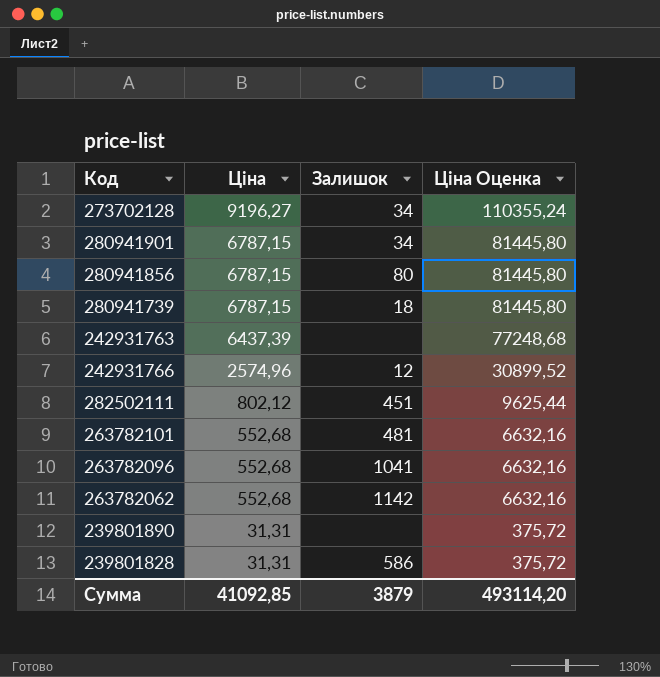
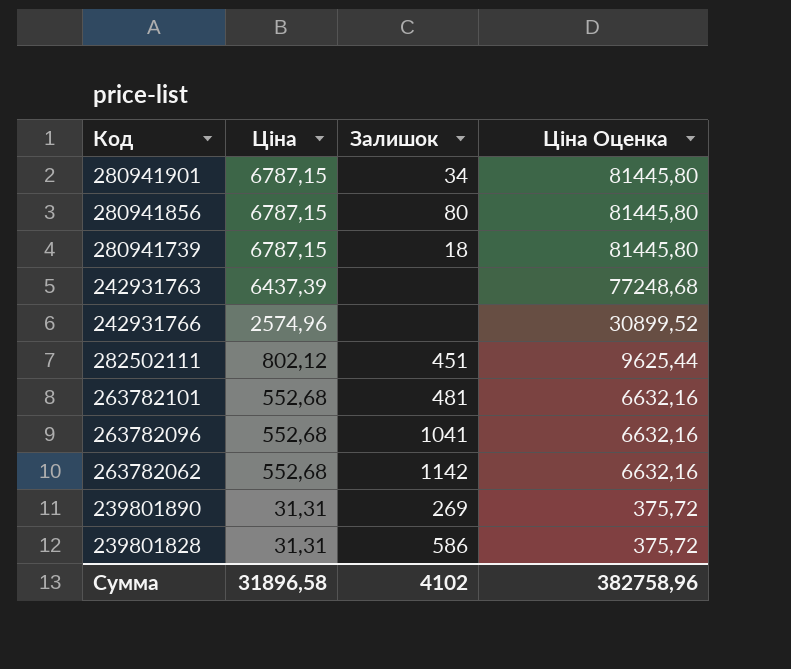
row 273702128: 9196,27 | 34 | 110355,24 -> none
242931766 | Залишок: 12 -> none
239801890 | Залишок: none -> 269
Сумма | Ціна: 41092,85 -> 31896,58
Сумма | Залишок: 3879 -> 4102
Сумма | Ціна Оценка: 493114,20 -> 382758,96

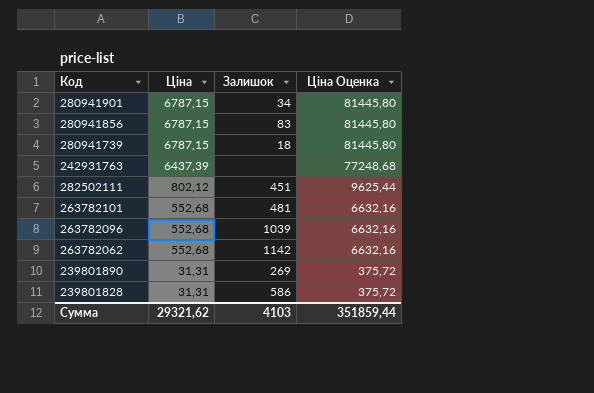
row 242931766: 2574,96 | none | 30899,52 -> none
280941856 | Залишок: 80 -> 83
263782096 | Залишок: 1041 -> 1039
Сумма | Ціна: 31896,58 -> 29321,62
Сумма | Залишок: 4102 -> 4103
Сумма | Ціна Оценка: 382758,96 -> 351859,44

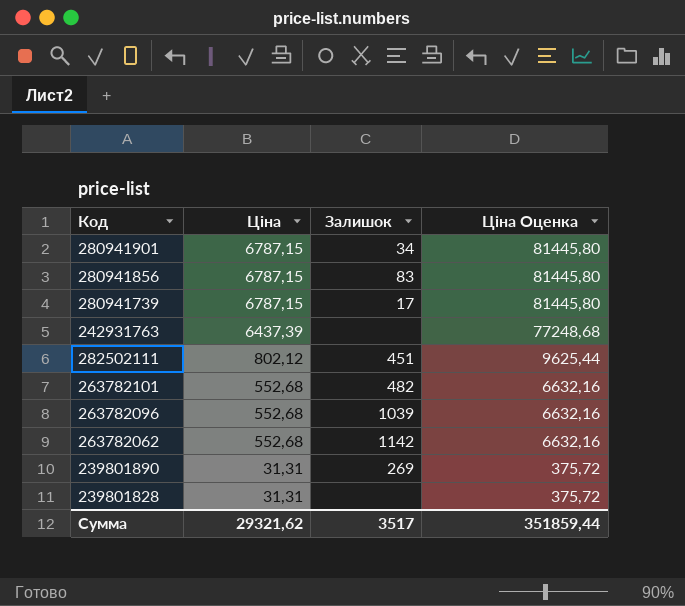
280941739 | Залишок: 18 -> 17
263782101 | Залишок: 481 -> 482
239801828 | Залишок: 586 -> none
Сумма | Залишок: 4103 -> 3517

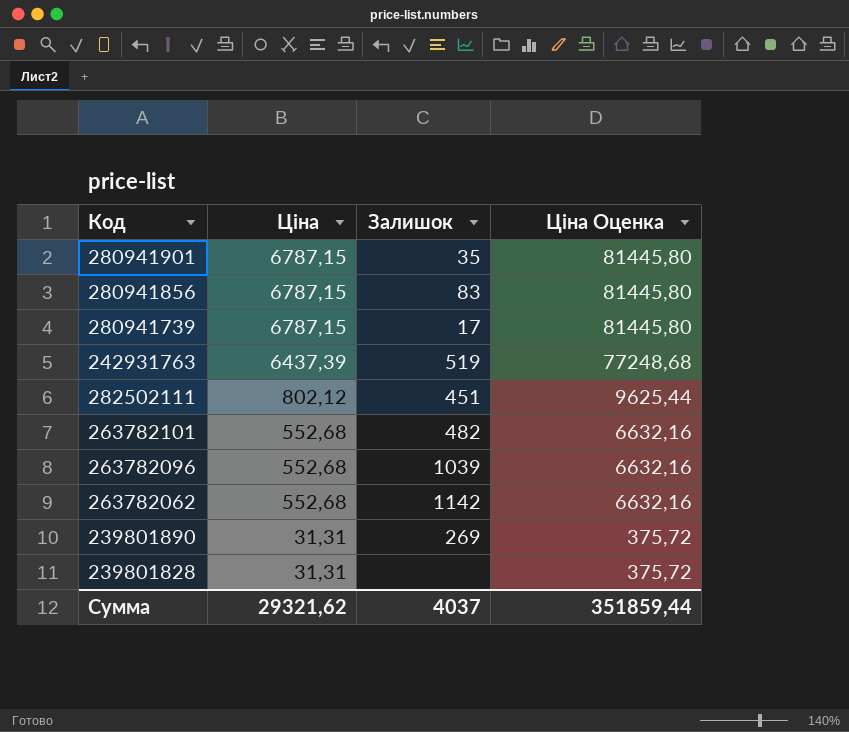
280941901 | Залишок: 34 -> 35
242931763 | Залишок: none -> 519
Сумма | Залишок: 3517 -> 4037

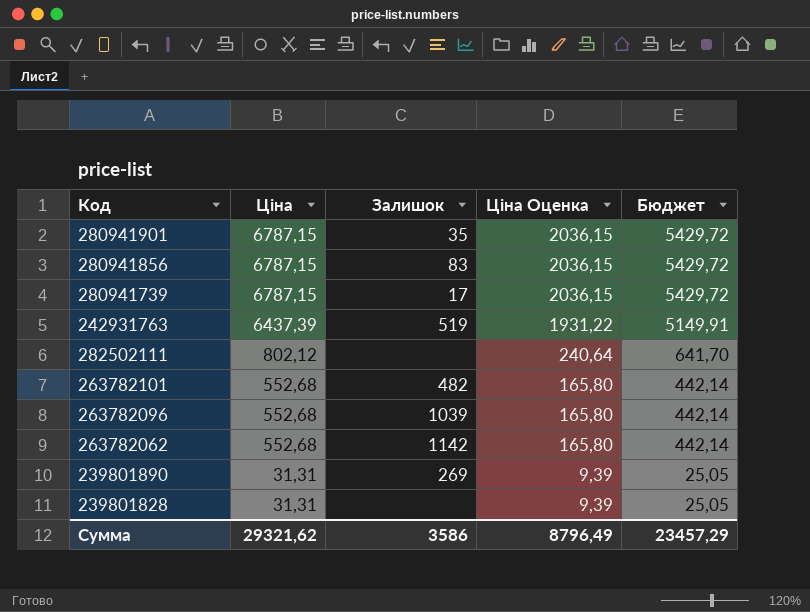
column Ціна Оценка | formula: [Ціна] * 12 -> [Ціна] * 0,3
column Бюджет | formula: none -> [Ціна] * 0,8
282502111 | Залишок: 451 -> none
Сумма | Залишок: 4037 -> 3586
Сумма | Ціна Оценка: 351859,44 -> 8796,49

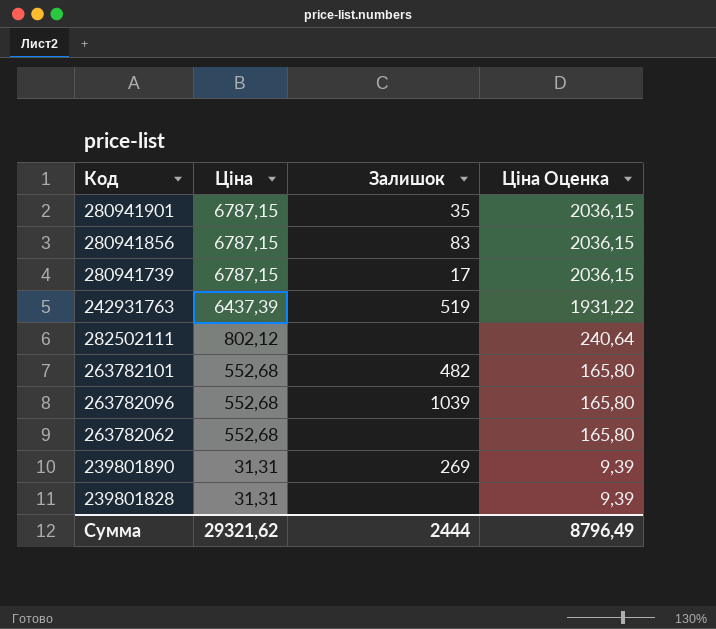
column Бюджет | formula: [Ціна] * 0,8 -> none
263782062 | Залишок: 1142 -> none
Сумма | Залишок: 3586 -> 2444

